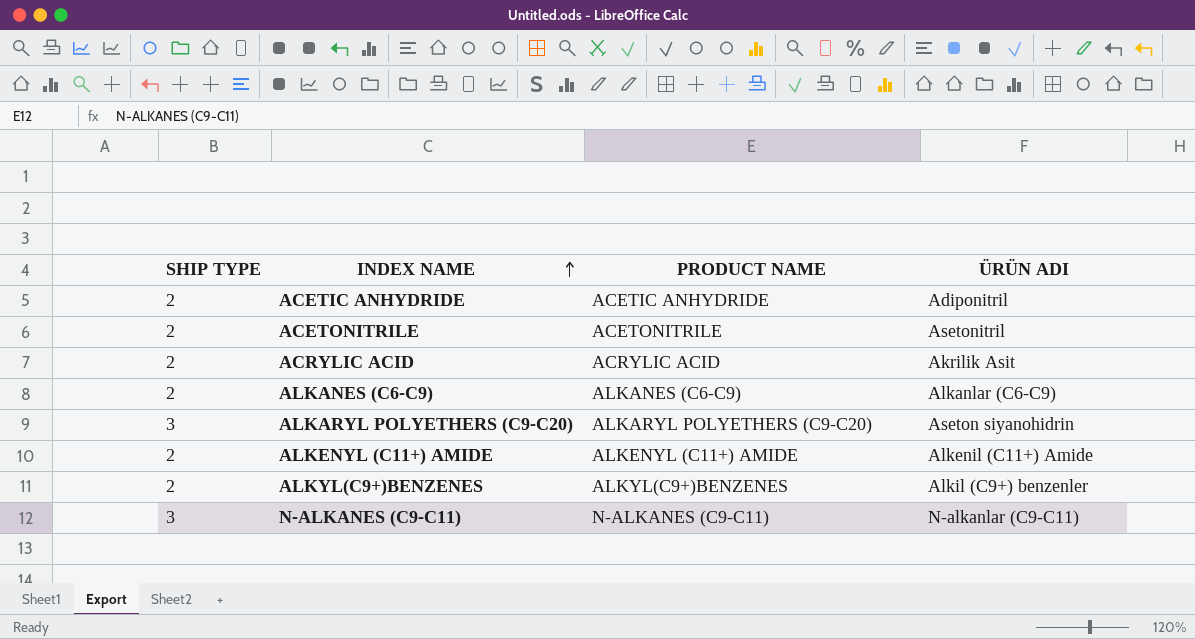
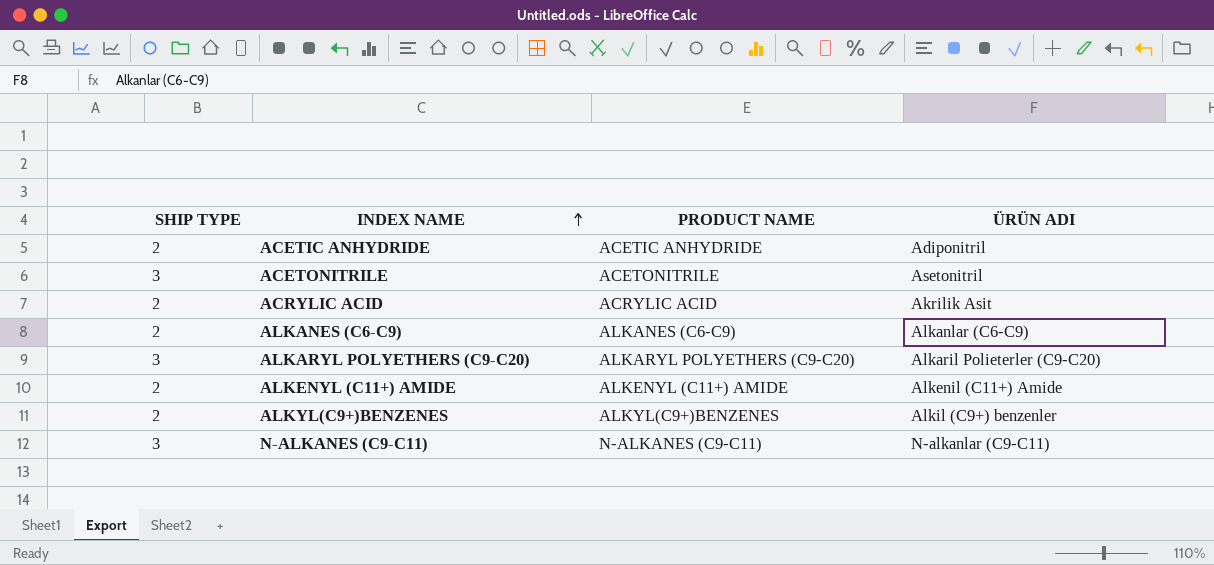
ACETONITRILE | SHIP TYPE: 2 -> 3
ALKARYL POLYETHERS (C9-C20) | ÜRÜN ADI: Aseton siyanohidrin -> Alkaril Polieterler (C9-C20)

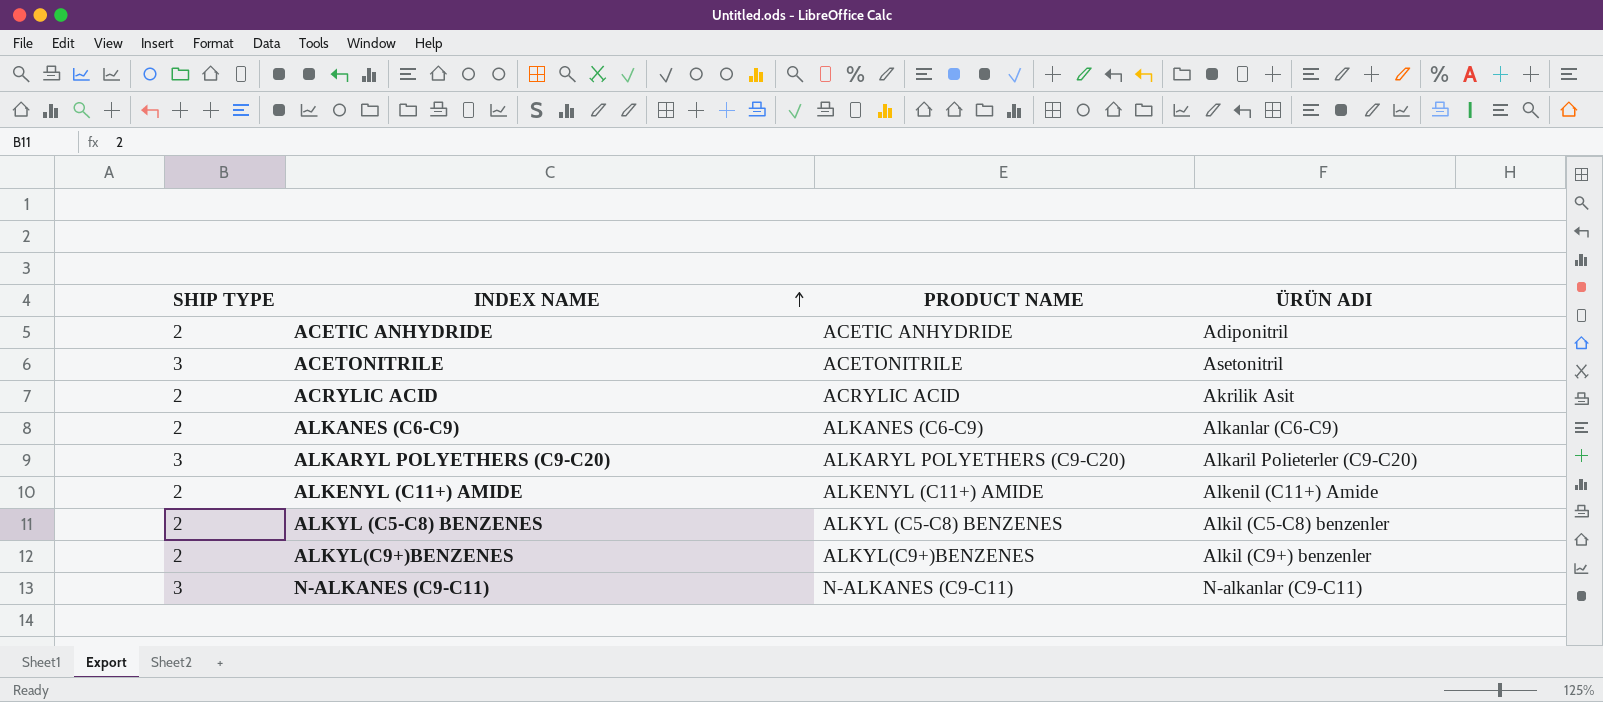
row ALKYL (C5-C8) BENZENES: none -> 2 | ALKYL (C5-C8) BENZENES | Alkil (C5-C8) benzenler

